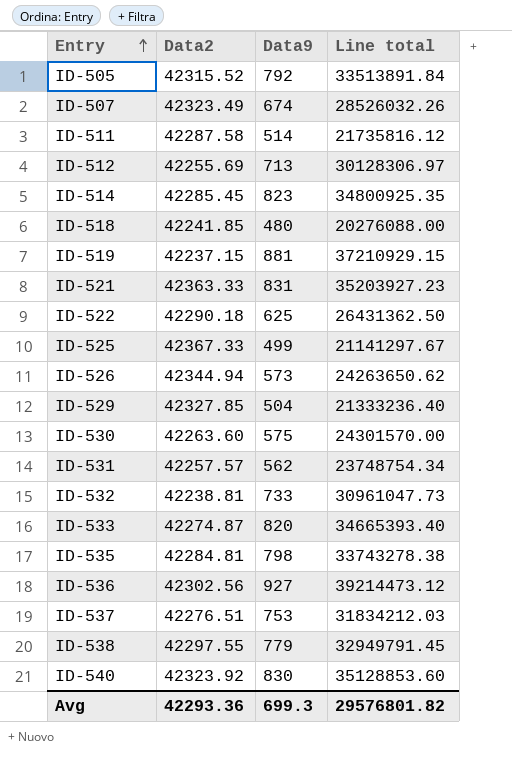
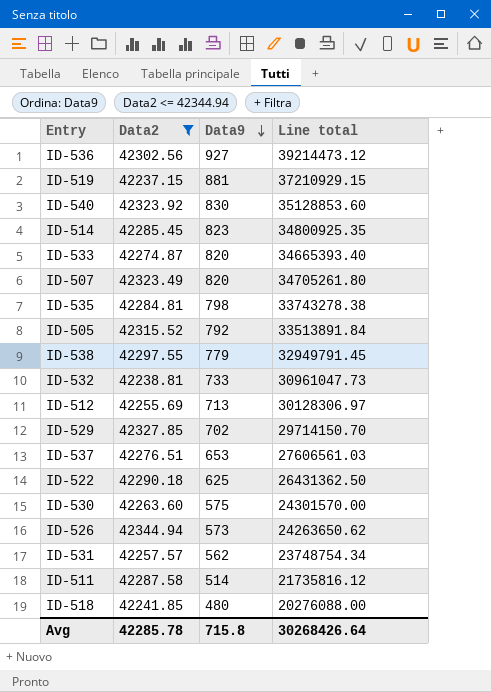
filter: none -> Data2 <= 42344.94
row order: Entry ascending -> Data9 descending
ID-507 | Data9: 674 -> 820
ID-507 | Line total: 28526032.26 -> 34705261.80
ID-529 | Data9: 504 -> 702
ID-529 | Line total: 21333236.40 -> 29714150.70
ID-537 | Data9: 753 -> 653
ID-537 | Line total: 31834212.03 -> 27606561.03
Avg | Data2: 42293.36 -> 42285.78
Avg | Data9: 699.3 -> 715.8
Avg | Line total: 29576801.82 -> 30268426.64

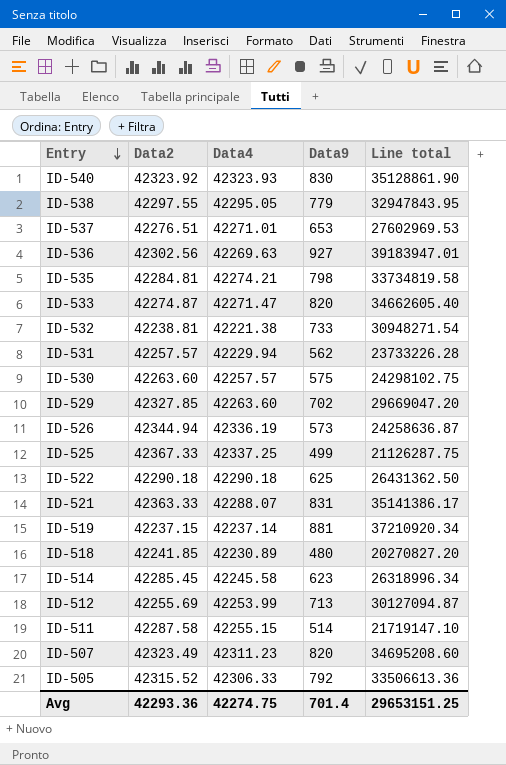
filter: Data2 <= 42344.94 -> none
row order: Data9 descending -> Entry descending
column Data4 | position: none -> 3
column Line total | formula: [Data2] * [Data9] -> [Data4] * [Data9]
ID-514 | Data9: 823 -> 623
Avg | Data2: 42285.78 -> 42293.36
Avg | Data9: 715.8 -> 701.4
Avg | Line total: 30268426.64 -> 29653151.25

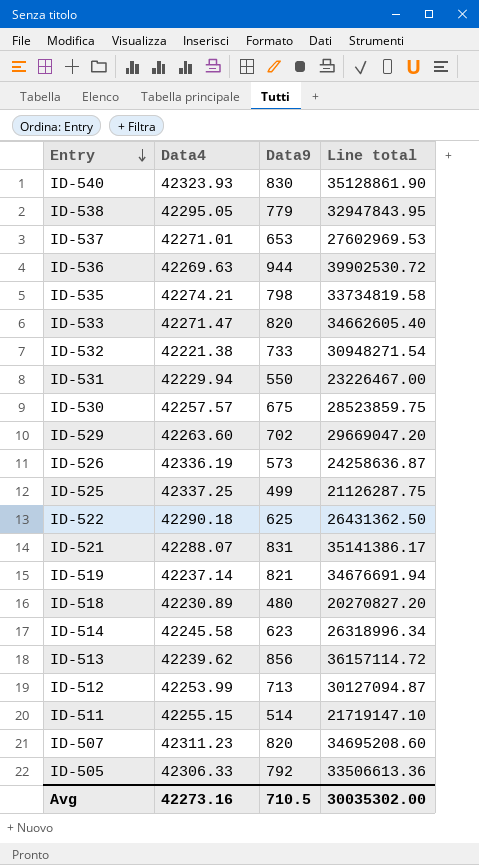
column Data2 | position: 2 -> none
ID-536 | Data9: 927 -> 944
ID-536 | Line total: 39183947.01 -> 39902530.72
ID-531 | Data9: 562 -> 550
ID-531 | Line total: 23733226.28 -> 23226467.00
ID-530 | Data9: 575 -> 675
ID-530 | Line total: 24298102.75 -> 28523859.75
ID-519 | Data9: 881 -> 821
ID-519 | Line total: 37210920.34 -> 34676691.94
row ID-513: none -> 42239.62 | 856 | 36157114.72
Avg | Data4: 42274.75 -> 42273.16
Avg | Data9: 701.4 -> 710.5
Avg | Line total: 29653151.25 -> 30035302.00

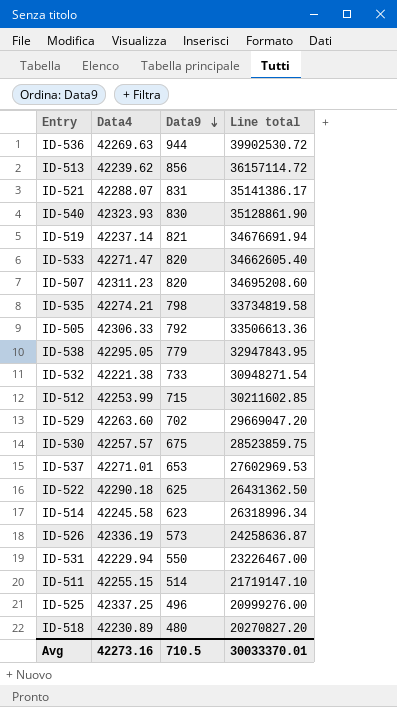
row order: Entry descending -> Data9 descending
ID-512 | Data9: 713 -> 715
ID-512 | Line total: 30127094.87 -> 30211602.85
ID-525 | Data9: 499 -> 496
ID-525 | Line total: 21126287.75 -> 20999276.00
Avg | Line total: 30035302.00 -> 30033370.01

